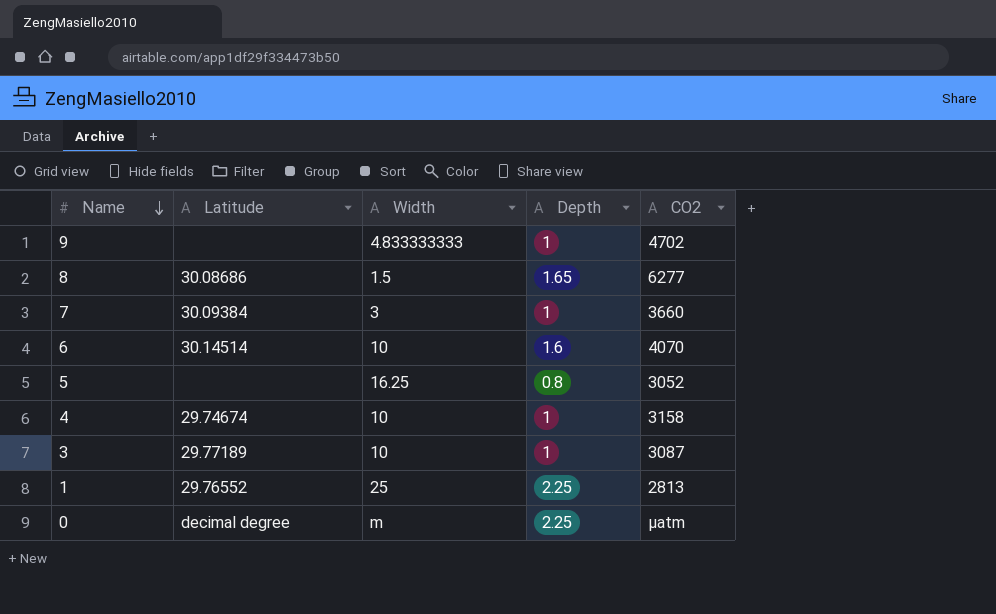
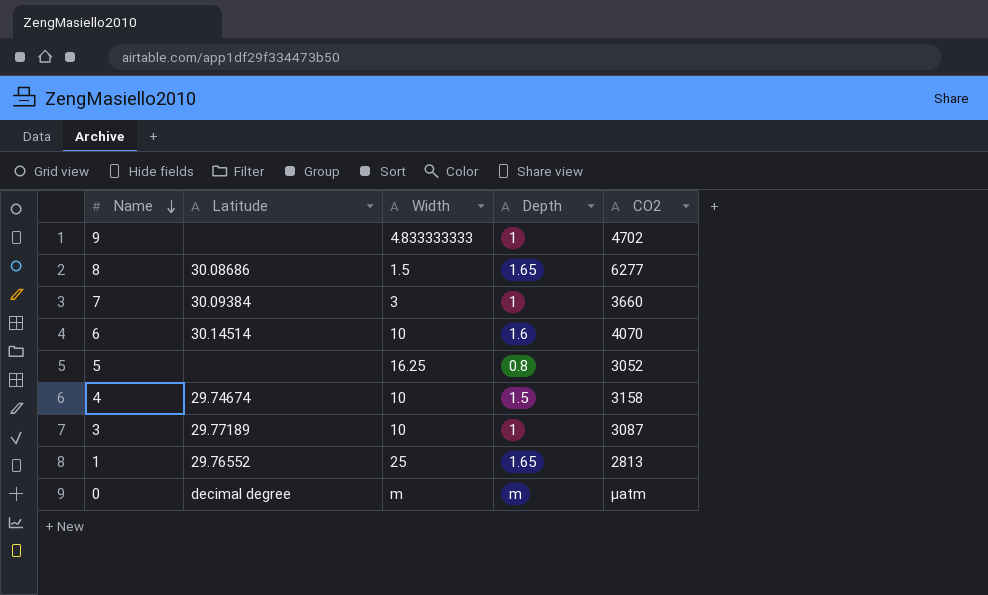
4 | Depth: 1 -> 1.5
1 | Depth: 2.25 -> 1.65
0 | Depth: 2.25 -> m

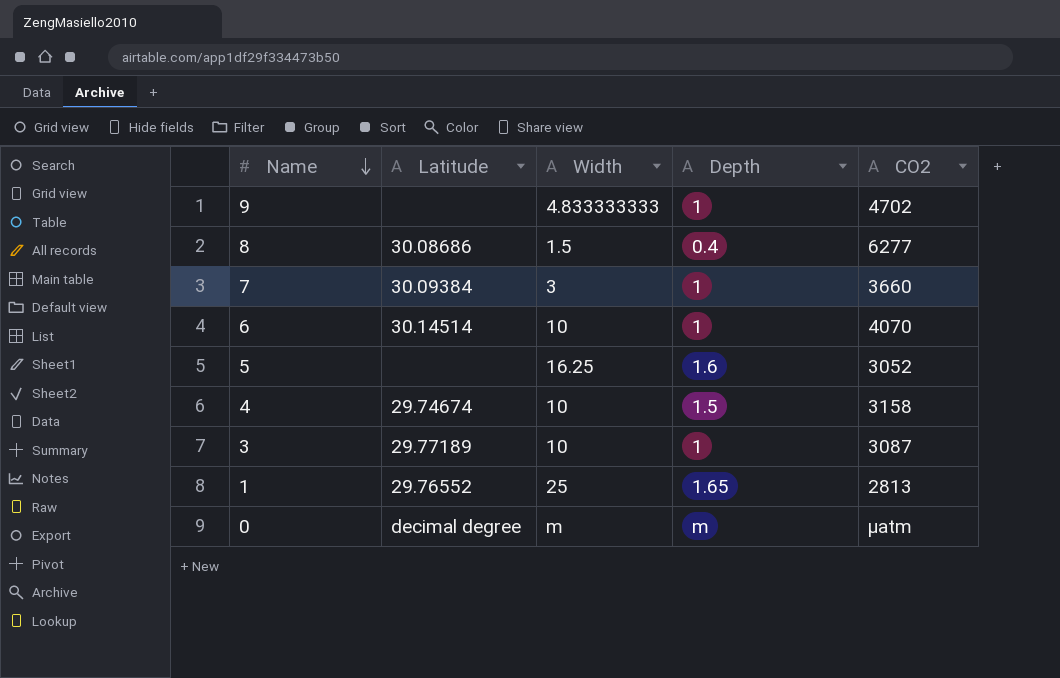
8 | Depth: 1.65 -> 0.4
6 | Depth: 1.6 -> 1
5 | Depth: 0.8 -> 1.6

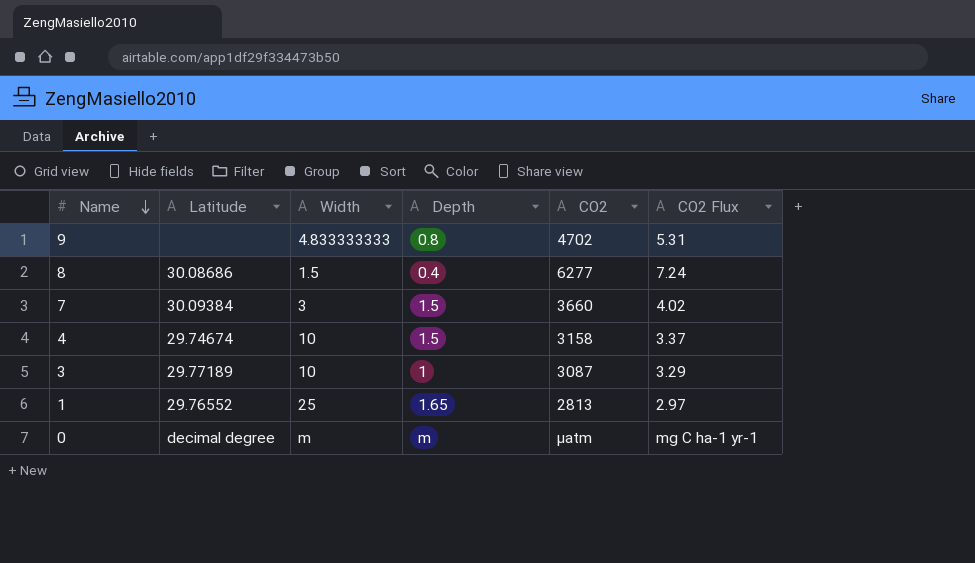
column CO2 Flux | position: none -> 6
row 6: 30.14514 | 10 | 1 | 4070 -> none
row 5: none | 16.25 | 1.6 | 3052 -> none
9 | Depth: 1 -> 0.8
7 | Depth: 1 -> 1.5

